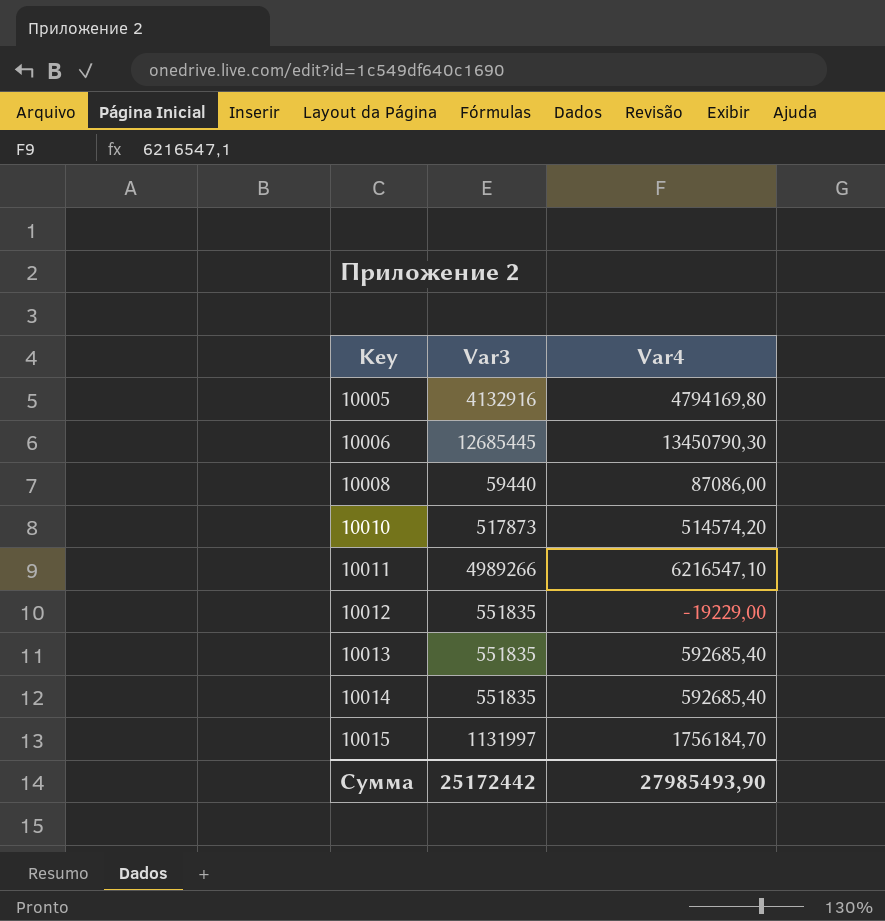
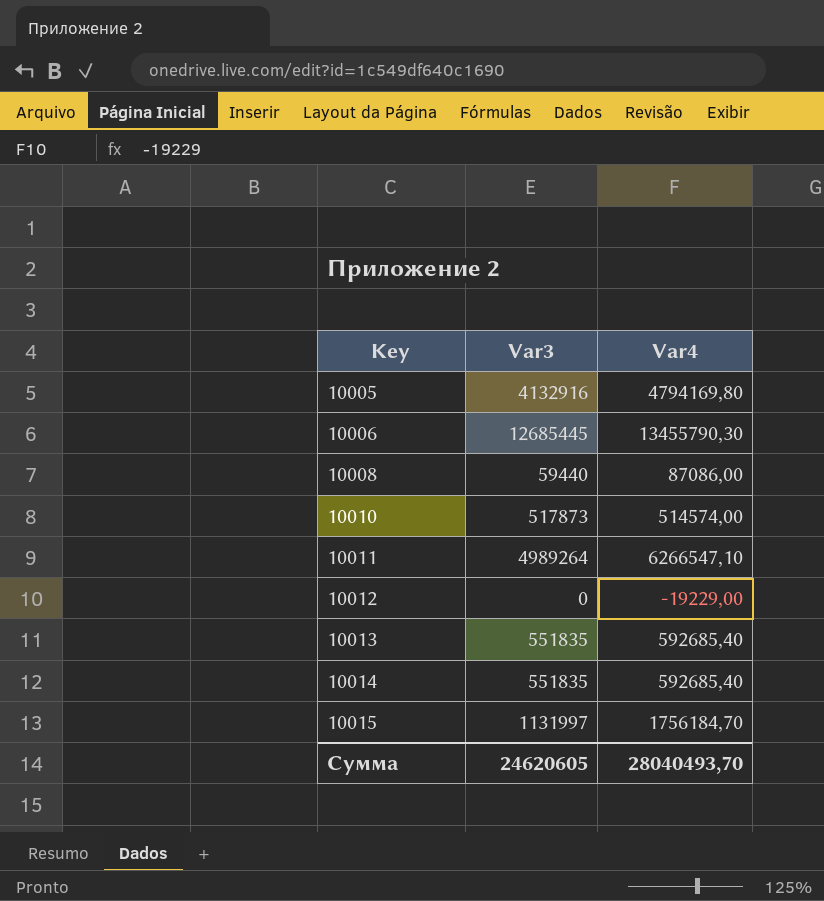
10006 | Var4: 13450790,30 -> 13455790,30
10010 | Var4: 514574,20 -> 514574,00
10011 | Var3: 4989266 -> 4989264
10011 | Var4: 6216547,10 -> 6266547,10
10012 | Var3: 551835 -> 0
Сумма | Var3: 25172442 -> 24620605
Сумма | Var4: 27985493,90 -> 28040493,70

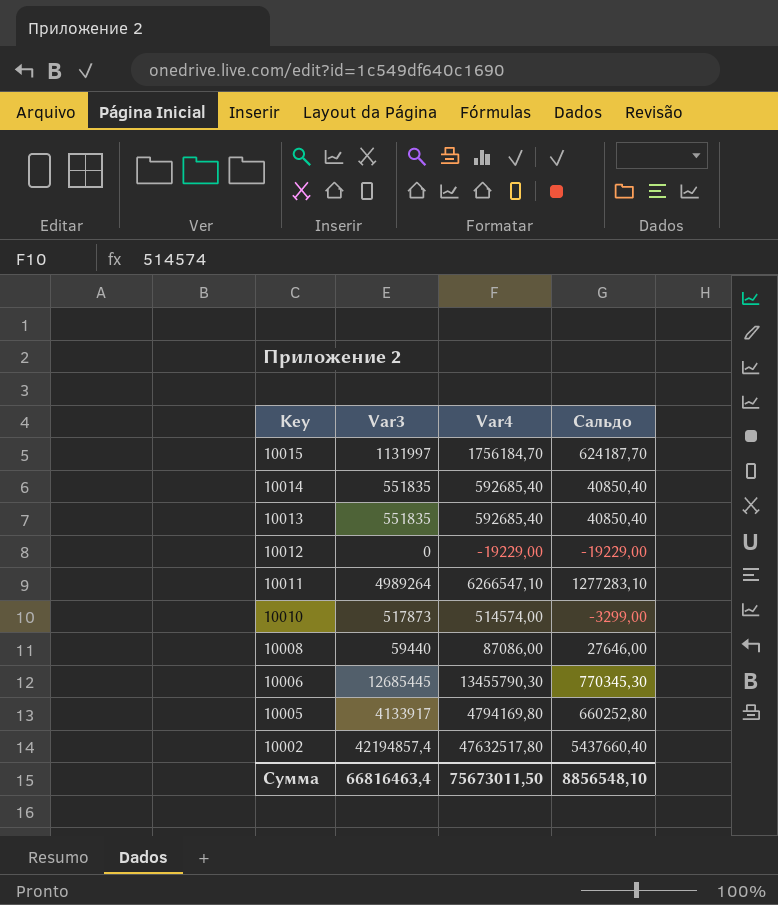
row order: Key ascending -> Key descending
column Сальдо | formula: none -> [Var4] - [Var3]
10005 | Var3: 4132916 -> 4133917
row 10002: none -> 42194857,4 | 47632517,80 | 5437660,40
Сумма | Var3: 24620605 -> 66816463,4
Сумма | Var4: 28040493,70 -> 75673011,50

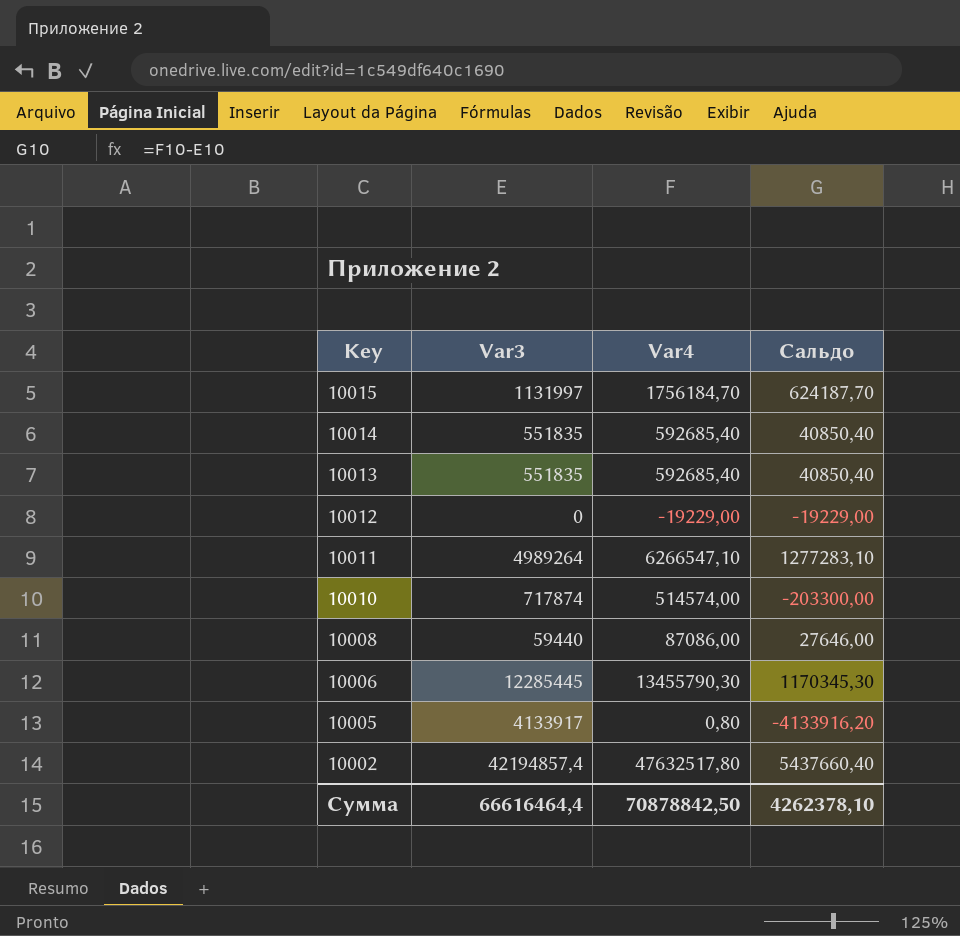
10010 | Var3: 517873 -> 717874
10010 | Сальдо: -3299,00 -> -203300,00
10006 | Var3: 12685445 -> 12285445
10006 | Сальдо: 770345,30 -> 1170345,30
10005 | Var4: 4794169,80 -> 0,80
10005 | Сальдо: 660252,80 -> -4133916,20
Сумма | Var3: 66816463,4 -> 66616464,4
Сумма | Var4: 75673011,50 -> 70878842,50
Сумма | Сальдо: 8856548,10 -> 4262378,10

